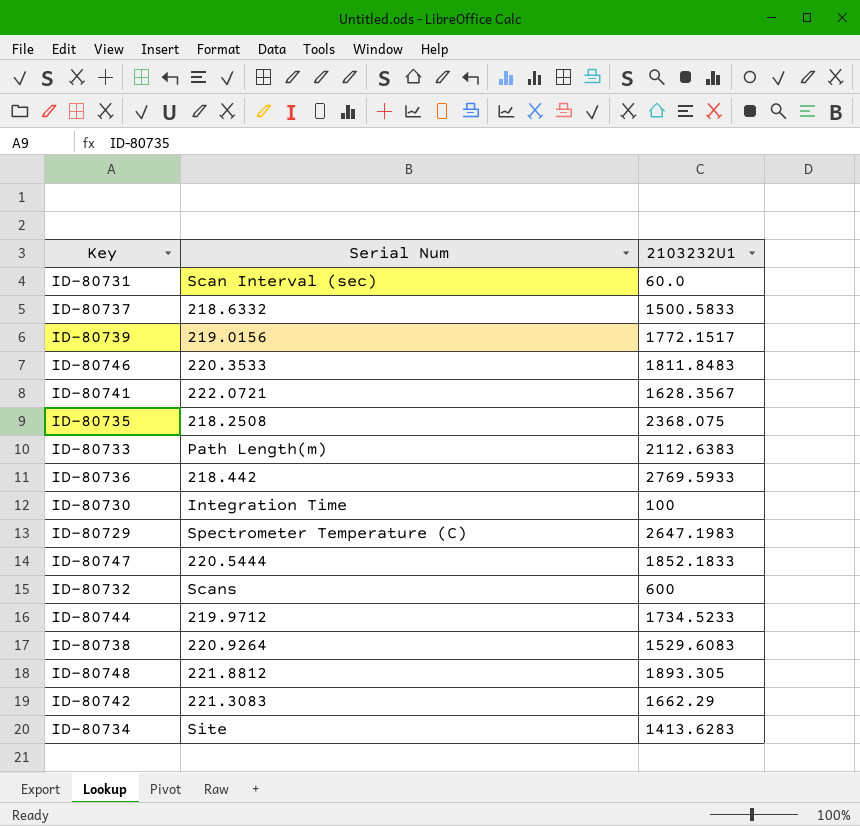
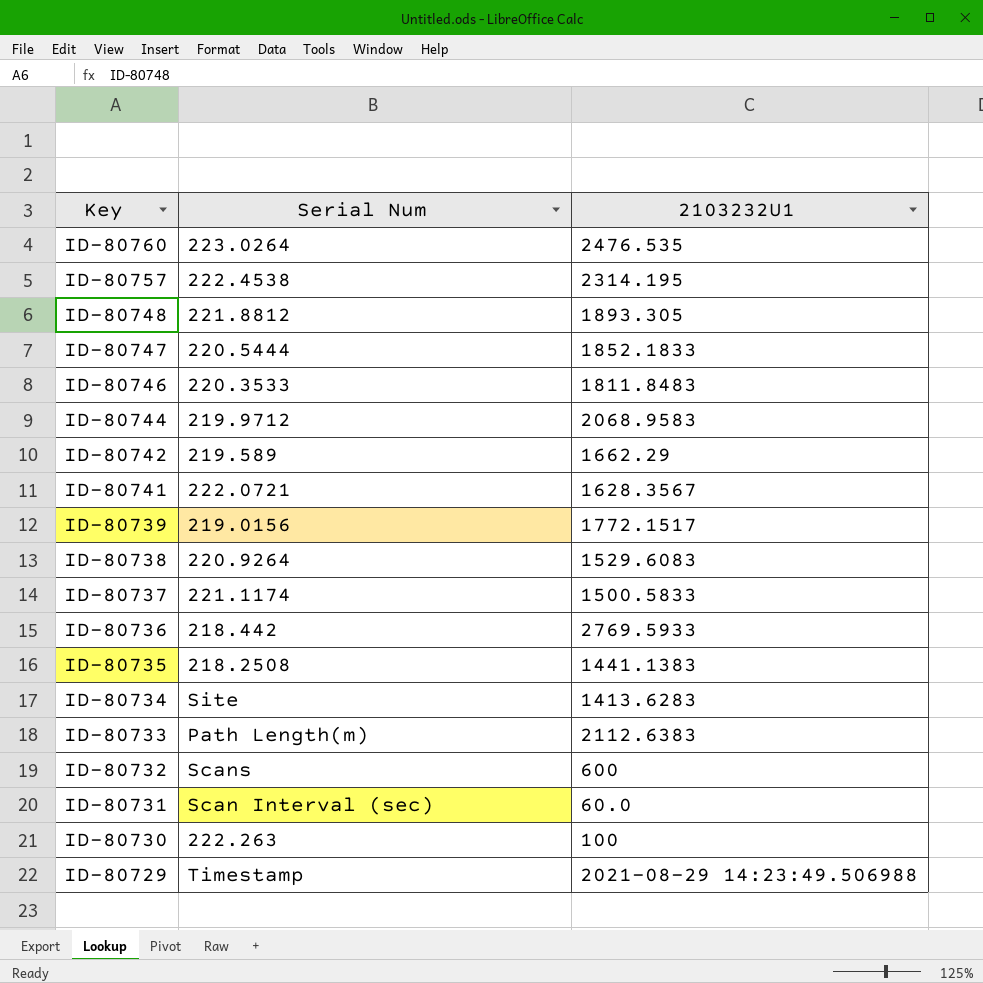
row order: none -> Key descending
row ID-80760: none -> 223.0264 | 2476.535
row ID-80757: none -> 222.4538 | 2314.195
ID-80744 | 2103232U1: 1734.5233 -> 2068.9583
ID-80742 | Serial Num: 221.3083 -> 219.589
ID-80737 | Serial Num: 218.6332 -> 221.1174
ID-80735 | 2103232U1: 2368.075 -> 1441.1383
ID-80730 | Serial Num: Integration Time -> 222.263
ID-80729 | Serial Num: Spectrometer Temperature (C) -> Timestamp
ID-80729 | 2103232U1: 2647.1983 -> 2021-08-29 14:23:49.506988

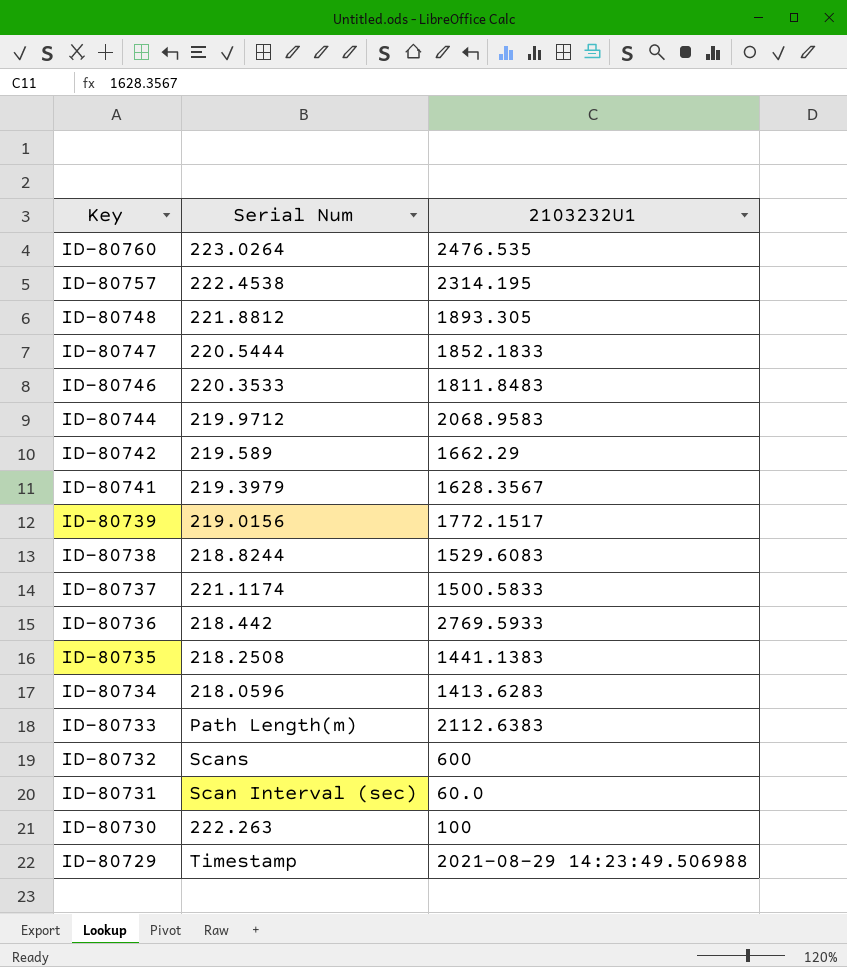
ID-80741 | Serial Num: 222.0721 -> 219.3979
ID-80738 | Serial Num: 220.9264 -> 218.8244
ID-80734 | Serial Num: Site -> 218.0596

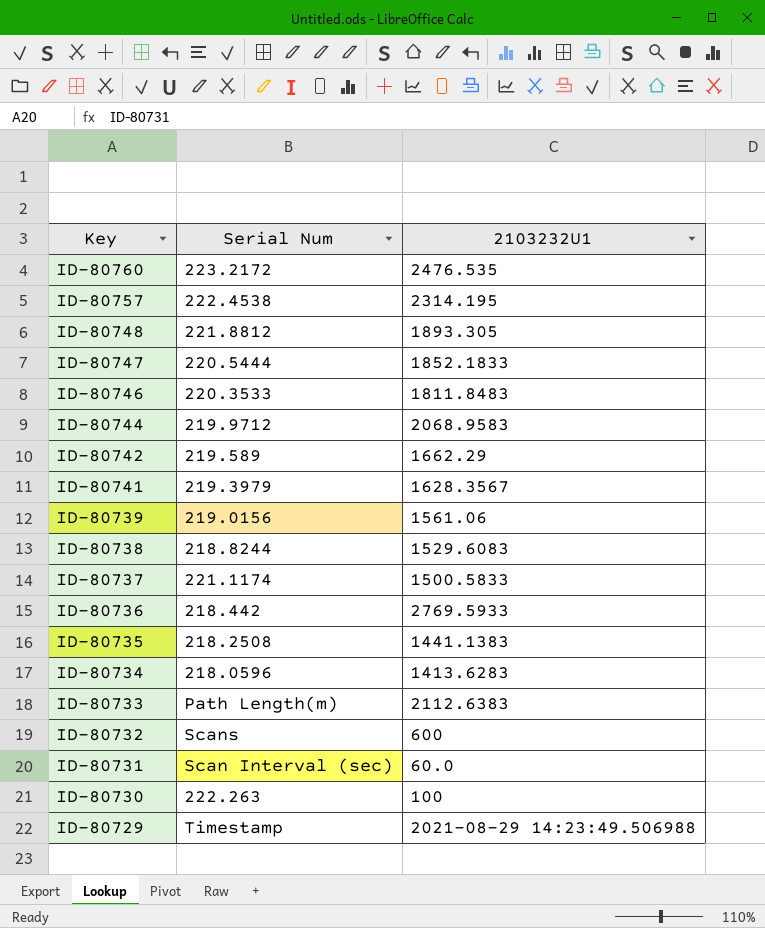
ID-80760 | Serial Num: 223.0264 -> 223.2172
ID-80739 | 2103232U1: 1772.1517 -> 1561.06

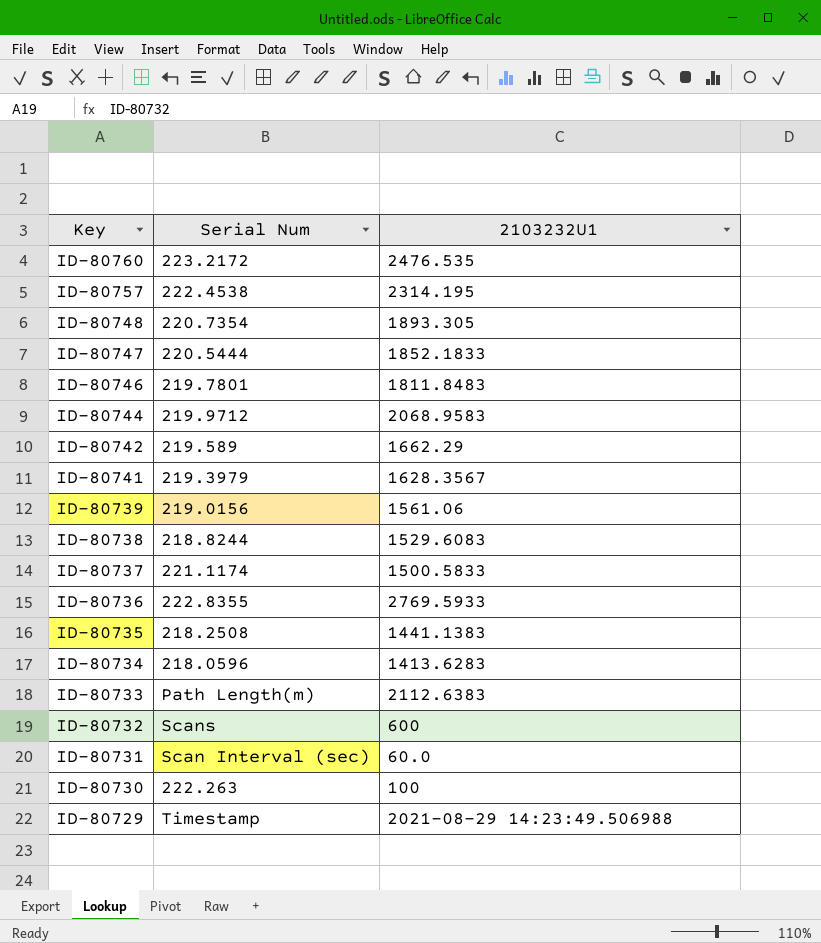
ID-80748 | Serial Num: 221.8812 -> 220.7354
ID-80746 | Serial Num: 220.3533 -> 219.7801
ID-80736 | Serial Num: 218.442 -> 222.8355

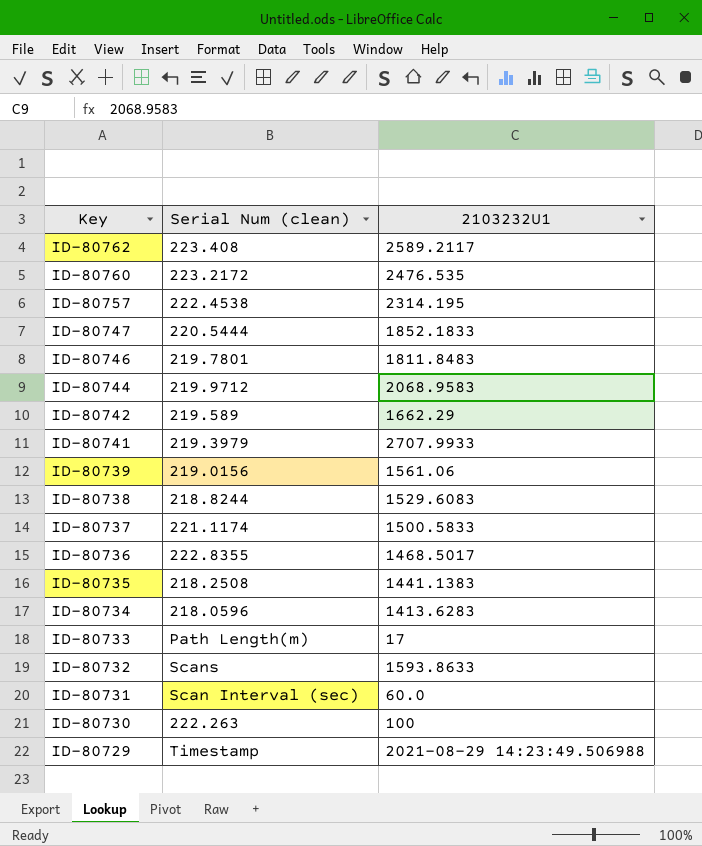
column name: Serial Num -> Serial Num (clean)
row ID-80748: 220.7354 | 1893.305 -> none
row ID-80762: none -> 223.408 | 2589.2117
ID-80741 | 2103232U1: 1628.3567 -> 2707.9933
ID-80736 | 2103232U1: 2769.5933 -> 1468.5017
ID-80733 | 2103232U1: 2112.6383 -> 17
ID-80732 | 2103232U1: 600 -> 1593.8633

